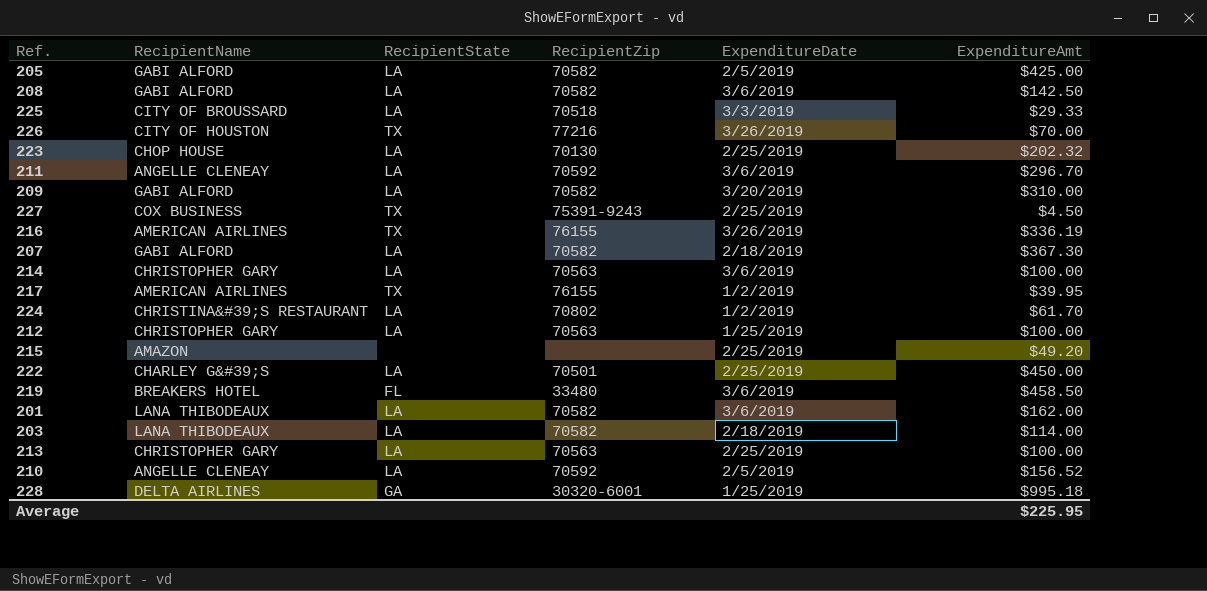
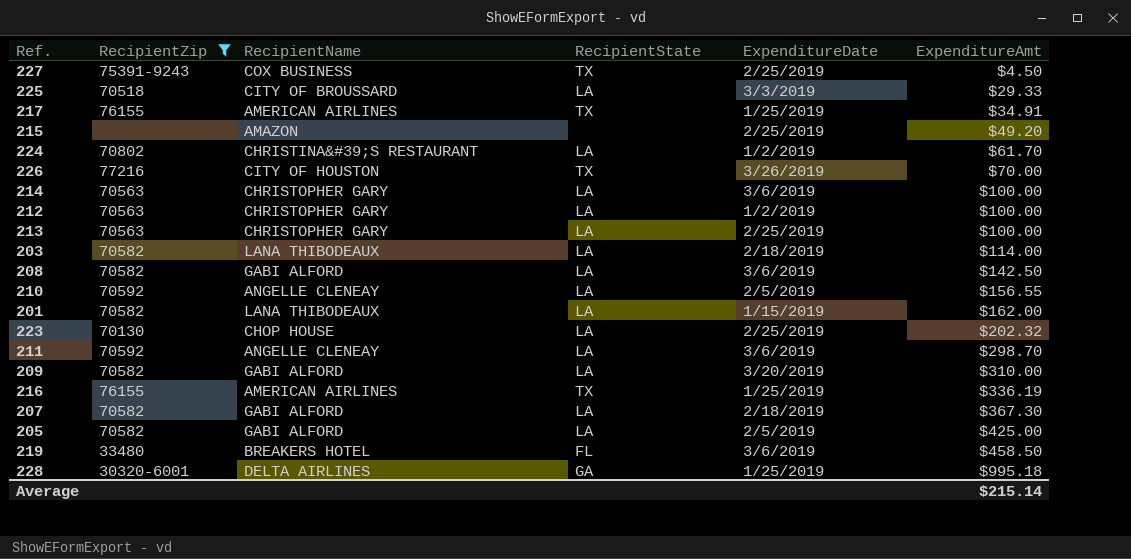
filter: none -> RecipientZip != 70501
row order: none -> ExpenditureAmt ascending
column RecipientZip | position: 4 -> 2
217 | ExpenditureDate: 1/2/2019 -> 1/25/2019
217 | ExpenditureAmt: $39.95 -> $34.91
212 | ExpenditureDate: 1/25/2019 -> 1/2/2019
210 | ExpenditureAmt: $156.52 -> $156.55
201 | ExpenditureDate: 3/6/2019 -> 1/15/2019
211 | ExpenditureAmt: $296.70 -> $298.70
216 | ExpenditureDate: 3/26/2019 -> 1/25/2019
Average | ExpenditureAmt: $225.95 -> $215.14

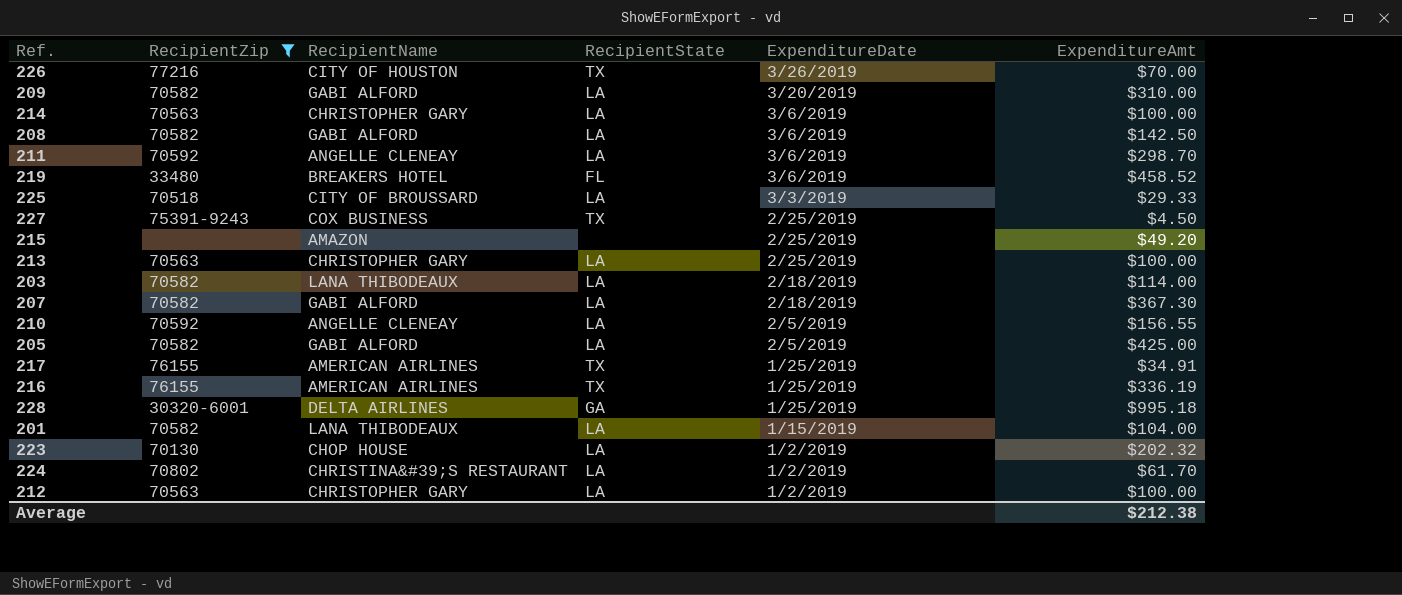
row order: ExpenditureAmt ascending -> ExpenditureDate descending
219 | ExpenditureAmt: $458.50 -> $458.52
201 | ExpenditureAmt: $162.00 -> $104.00
223 | ExpenditureDate: 2/25/2019 -> 1/2/2019
Average | ExpenditureAmt: $215.14 -> $212.38

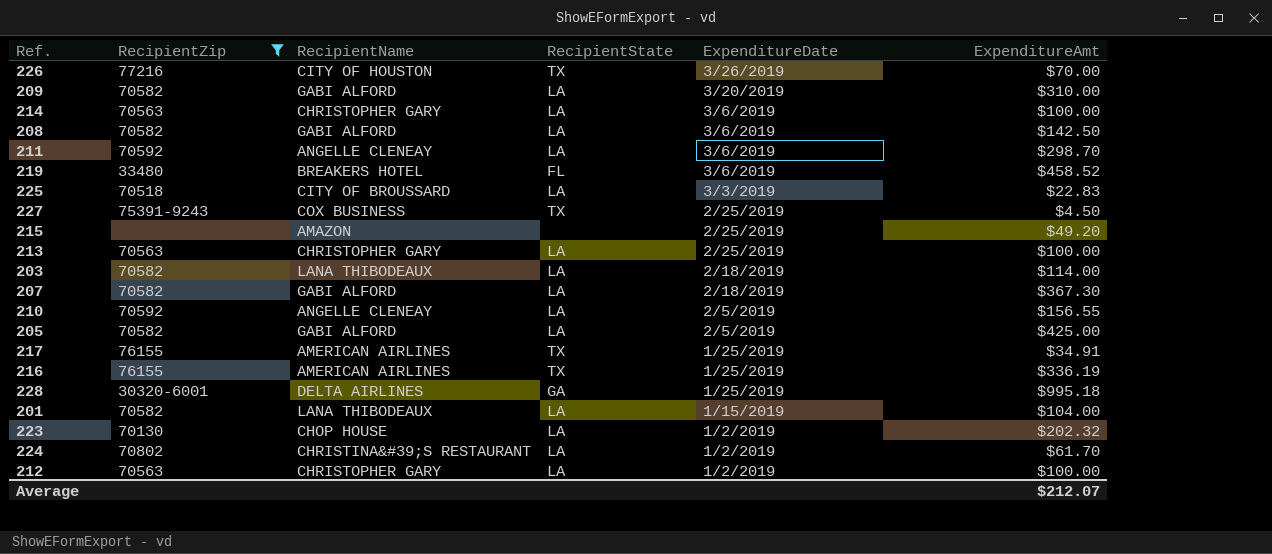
225 | ExpenditureAmt: $29.33 -> $22.83
Average | ExpenditureAmt: $212.38 -> $212.07

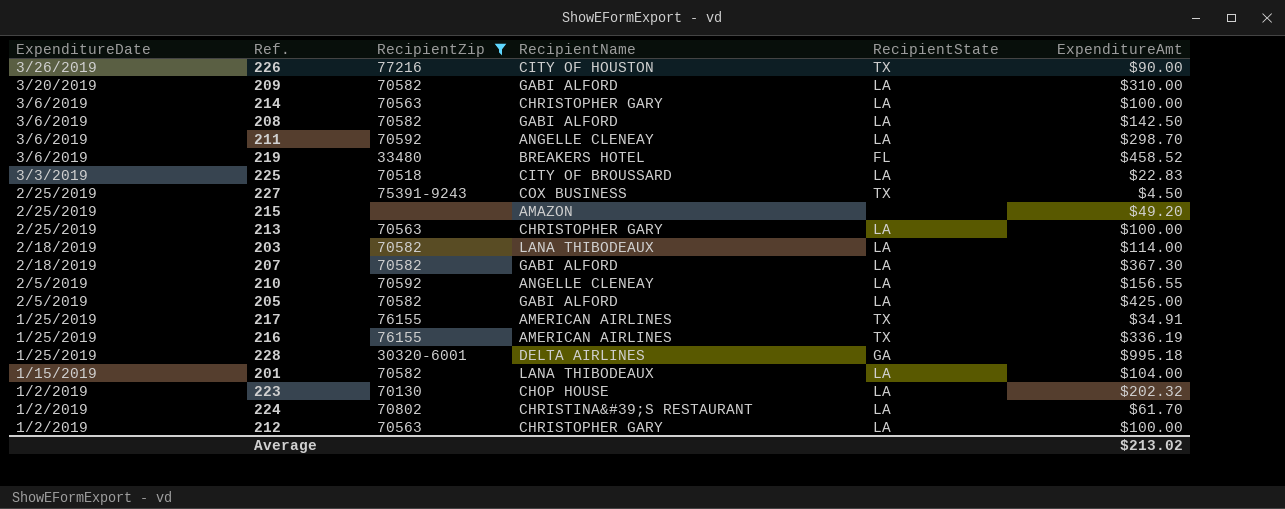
column ExpenditureDate | position: 5 -> 1
226 | ExpenditureAmt: $70.00 -> $90.00
Average | ExpenditureAmt: $212.07 -> $213.02

